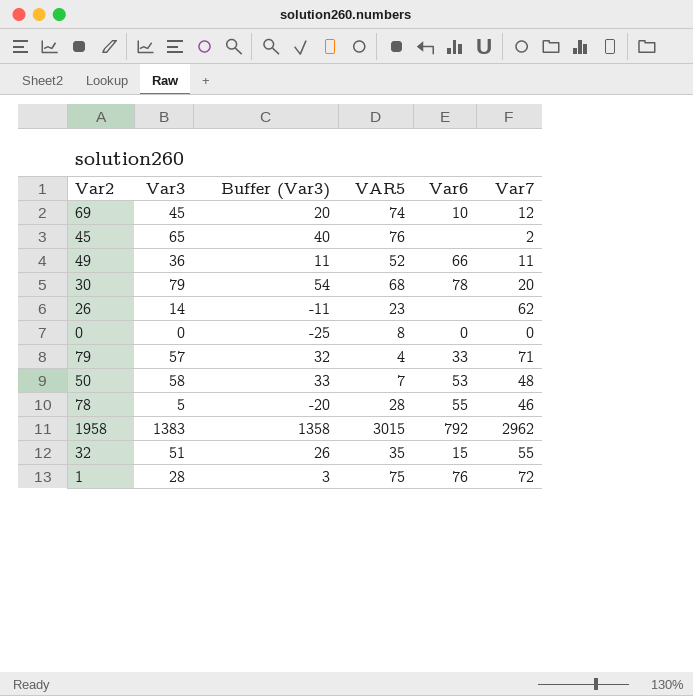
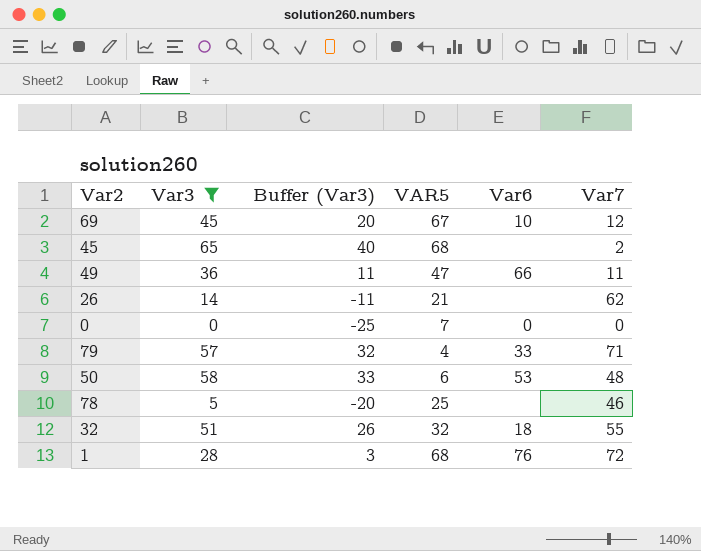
filter: none -> Var3 <= 65
69 | VAR5: 74 -> 67
45 | VAR5: 76 -> 68
49 | VAR5: 52 -> 47
26 | VAR5: 23 -> 21
0 | VAR5: 8 -> 7
50 | VAR5: 7 -> 6
78 | VAR5: 28 -> 25
78 | Var6: 55 -> none
32 | VAR5: 35 -> 32
32 | Var6: 15 -> 18
1 | VAR5: 75 -> 68

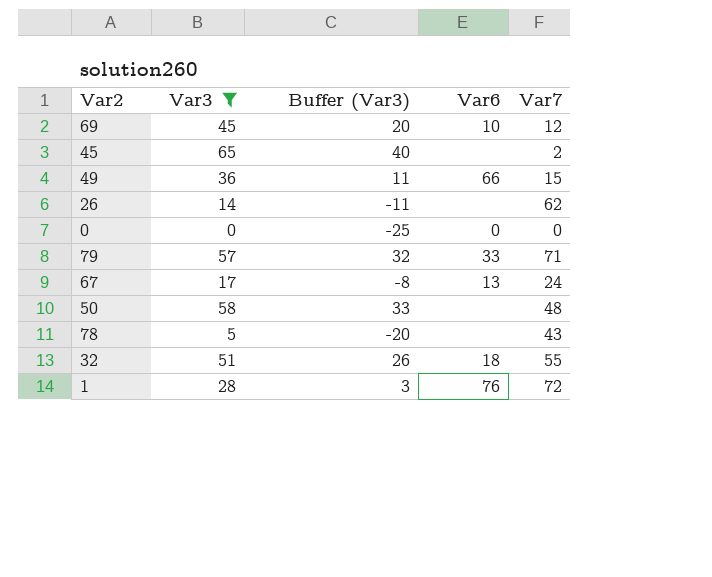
column VAR5 | position: 4 -> none
49 | Var7: 11 -> 15
row 67: none -> 17 | -8 | 13 | 24
50 | Var6: 53 -> none
78 | Var7: 46 -> 43

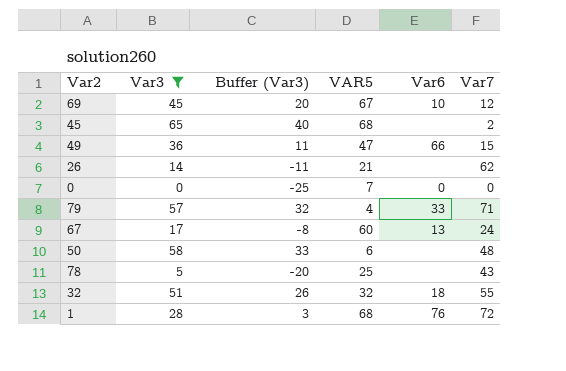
column VAR5 | position: none -> 4

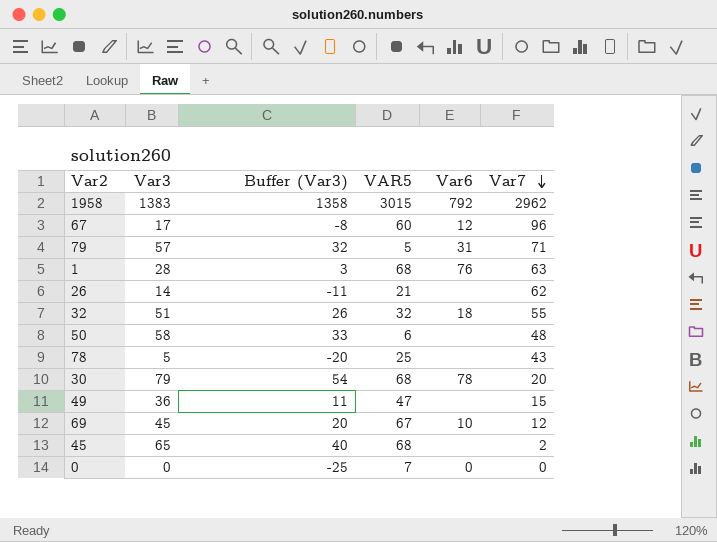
filter: Var3 <= 65 -> none
row order: none -> Var7 descending
67 | Var6: 13 -> 12
67 | Var7: 24 -> 96
79 | VAR5: 4 -> 5
79 | Var6: 33 -> 31
1 | Var7: 72 -> 63
49 | Var6: 66 -> none

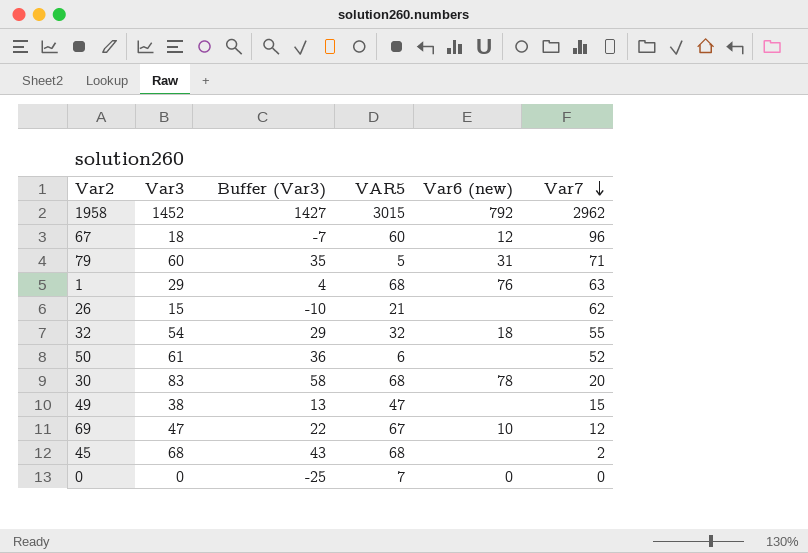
column name: Var6 -> Var6 (new)
row 78: 5 | -20 | 25 | none | 43 -> none
1958 | Var3: 1383 -> 1452
1958 | Buffer (Var3): 1358 -> 1427
67 | Var3: 17 -> 18
67 | Buffer (Var3): -8 -> -7
79 | Var3: 57 -> 60
79 | Buffer (Var3): 32 -> 35
1 | Var3: 28 -> 29
1 | Buffer (Var3): 3 -> 4
26 | Var3: 14 -> 15
26 | Buffer (Var3): -11 -> -10
32 | Var3: 51 -> 54
32 | Buffer (Var3): 26 -> 29
50 | Var3: 58 -> 61
50 | Buffer (Var3): 33 -> 36
50 | Var7: 48 -> 52
30 | Var3: 79 -> 83
30 | Buffer (Var3): 54 -> 58
49 | Var3: 36 -> 38
49 | Buffer (Var3): 11 -> 13
69 | Var3: 45 -> 47
69 | Buffer (Var3): 20 -> 22
45 | Var3: 65 -> 68
45 | Buffer (Var3): 40 -> 43

